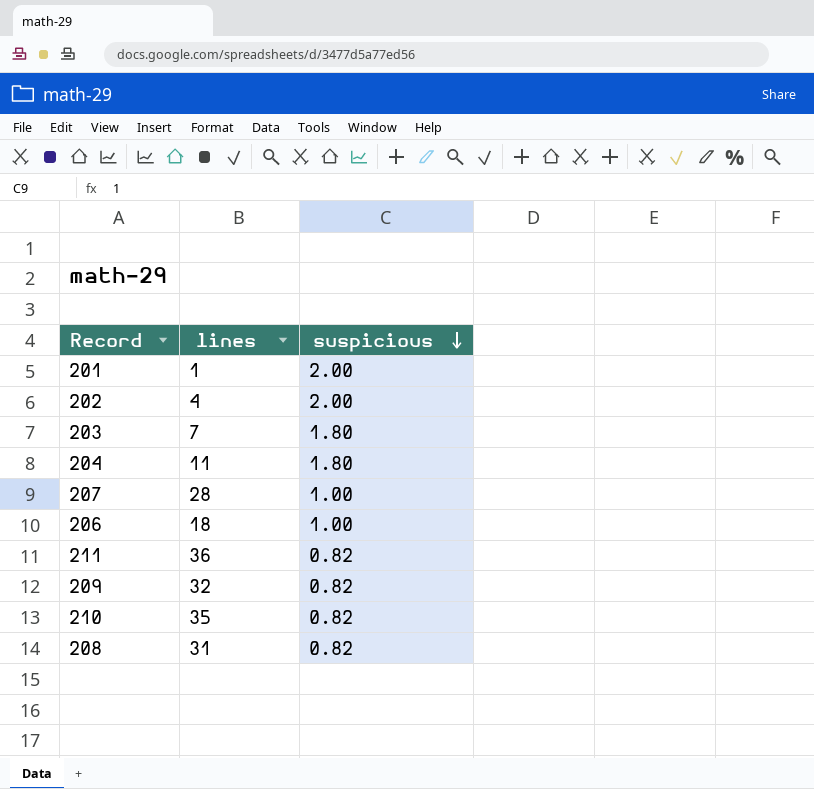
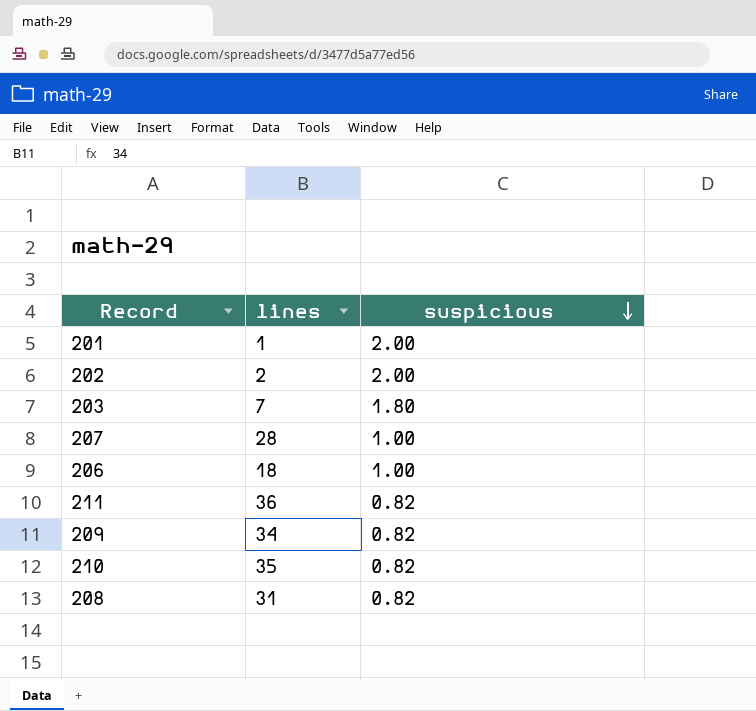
row 204: 11 | 1.80 -> none
202 | lines: 4 -> 2
209 | lines: 32 -> 34

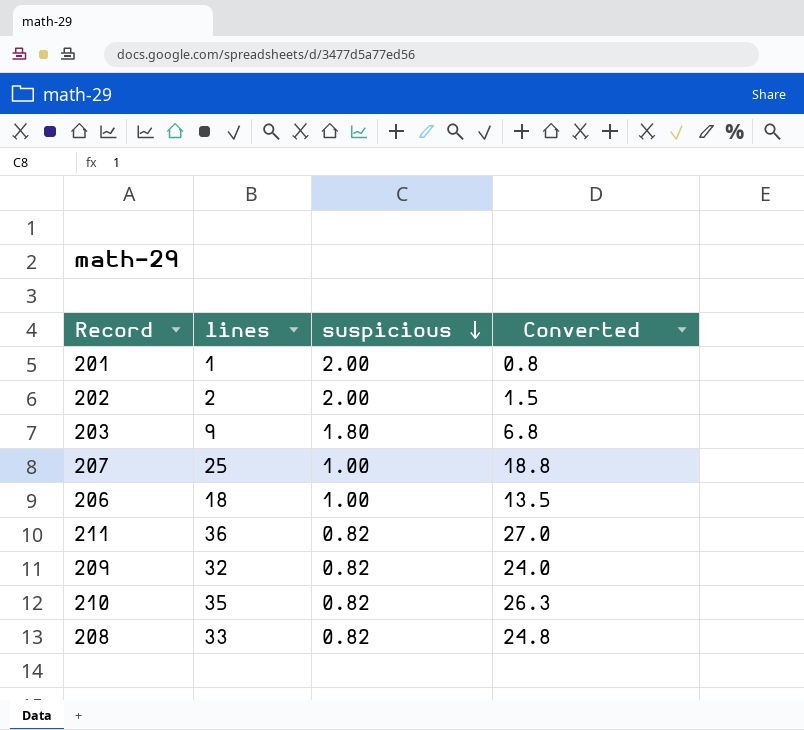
column Converted | formula: none -> [lines] * 0.75
203 | lines: 7 -> 9
207 | lines: 28 -> 25
209 | lines: 34 -> 32
208 | lines: 31 -> 33

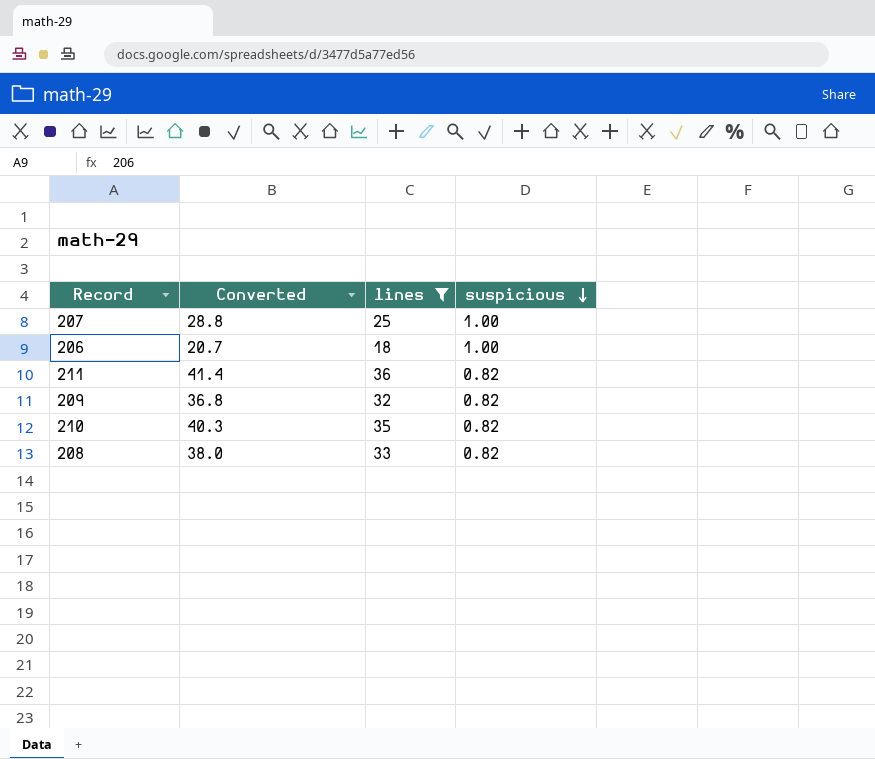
filter: none -> lines >= 18
column Converted | formula: [lines] * 0.75 -> [lines] * 1.15
column Converted | position: 4 -> 2

